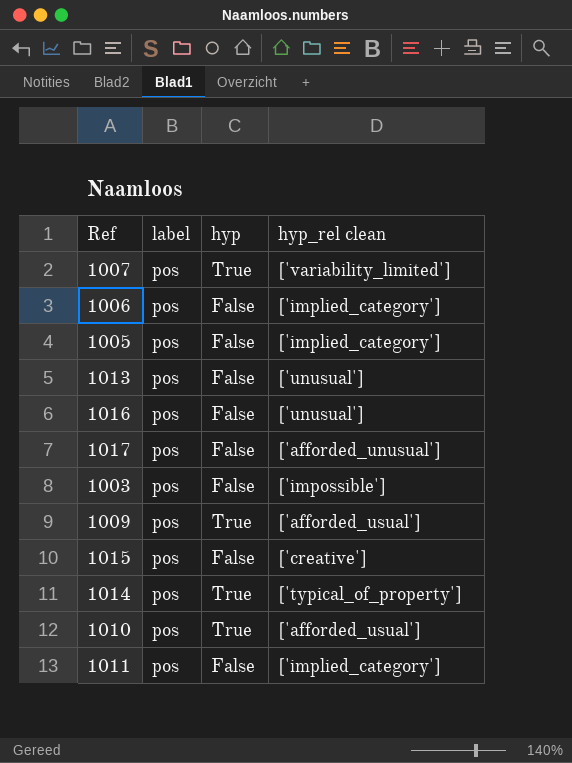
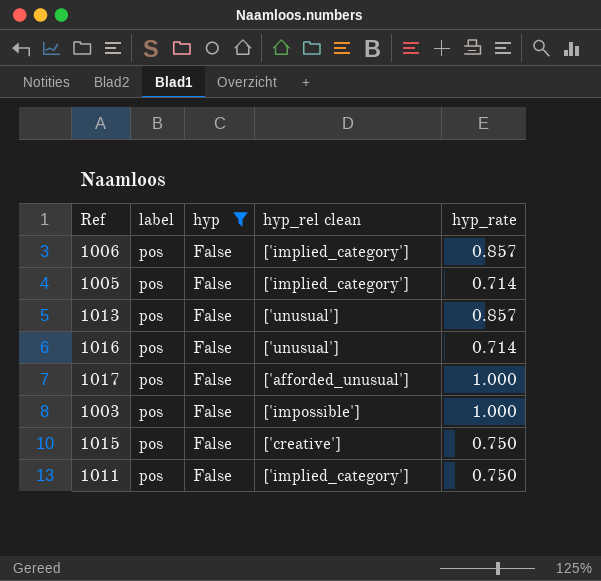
filter: none -> hyp = False
column hyp_rate | position: none -> 5

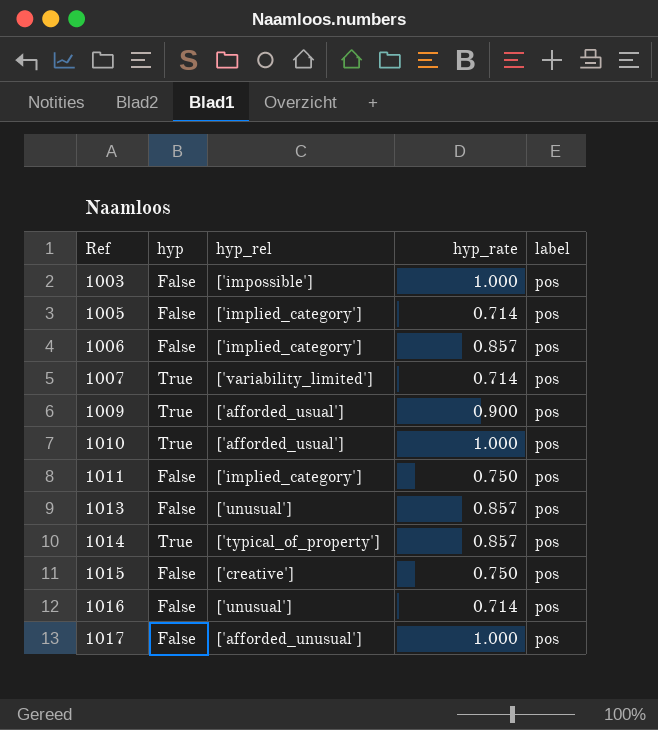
filter: hyp = False -> none
row order: none -> Ref ascending
column name: hyp_rel clean -> hyp_rel
column label | position: 2 -> 5

